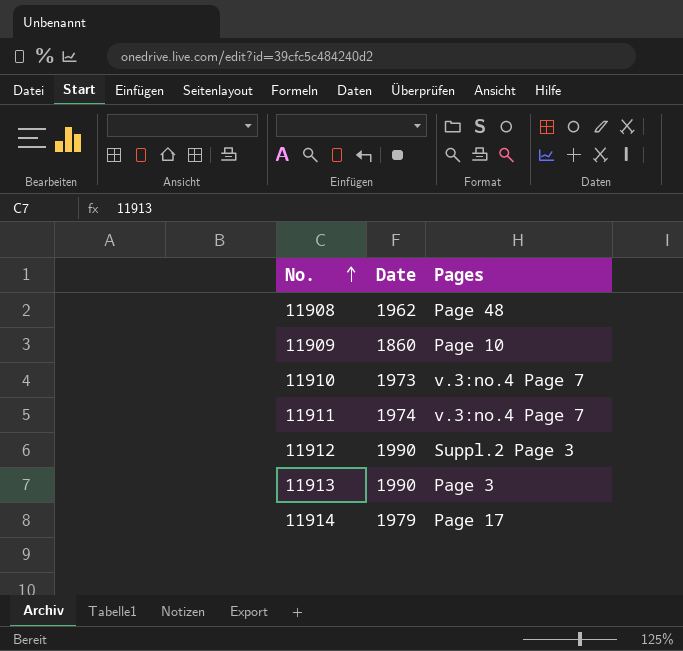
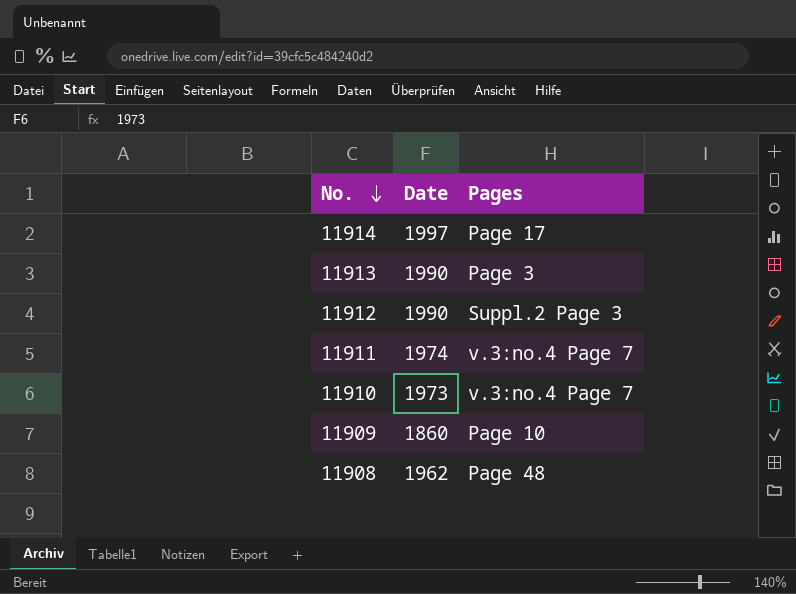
row order: No. ascending -> No. descending
11914 | Date: 1979 -> 1997

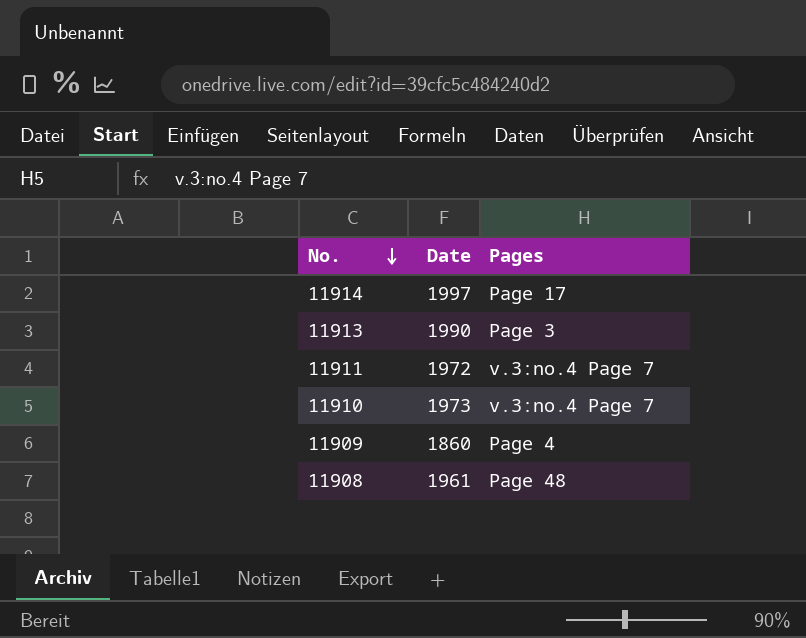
row 11912: 1990 | Suppl.2 Page 3 -> none
11911 | Date: 1974 -> 1972
11909 | Pages: Page 10 -> Page 4
11908 | Date: 1962 -> 1961

